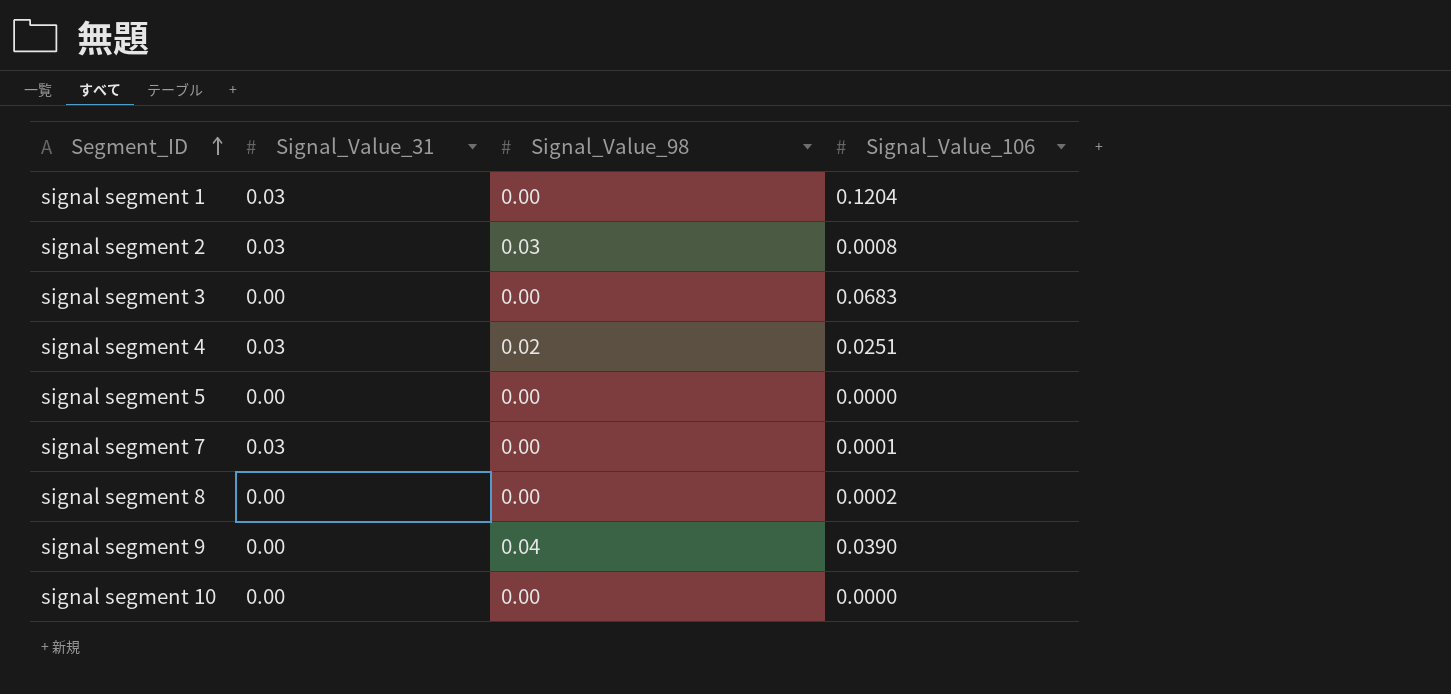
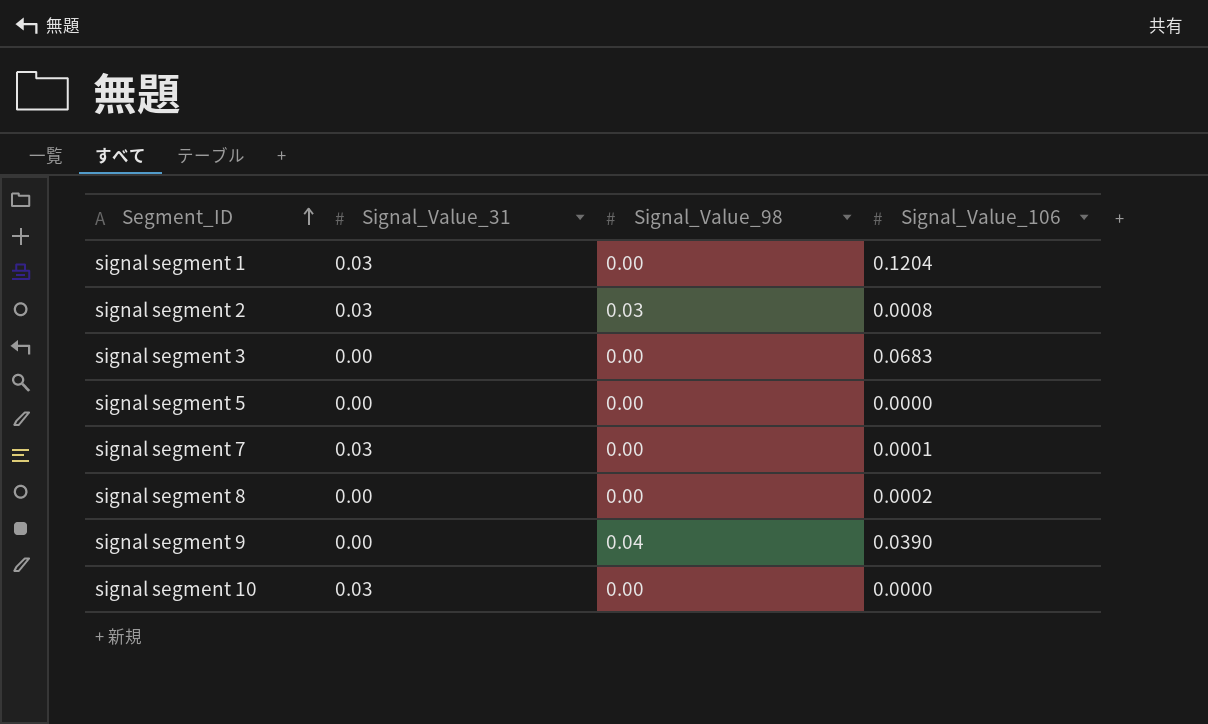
row signal segment 4: 0.03 | 0.02 | 0.0251 -> none
signal segment 10 | Signal_Value_31: 0.00 -> 0.03

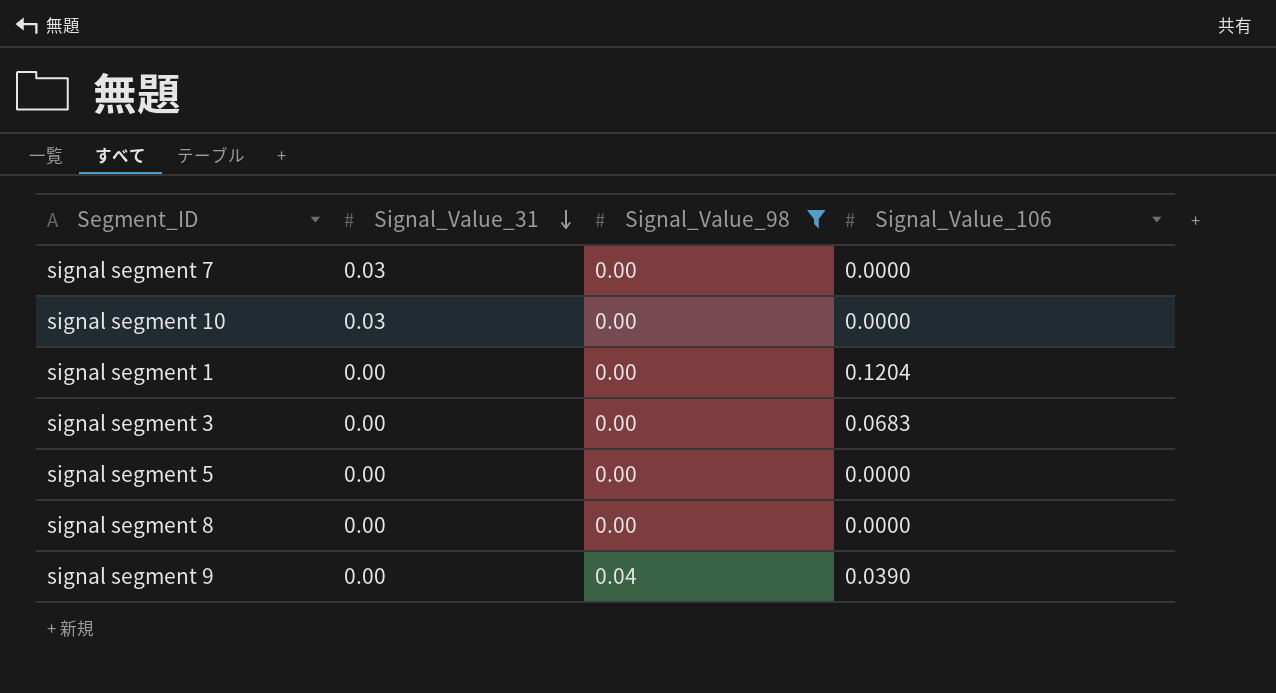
filter: none -> Signal_Value_98 != 0.03
row order: Segment_ID ascending -> Signal_Value_31 descending
signal segment 7 | Signal_Value_106: 0.0001 -> 0.0000
signal segment 1 | Signal_Value_31: 0.03 -> 0.00
signal segment 8 | Signal_Value_106: 0.0002 -> 0.0000

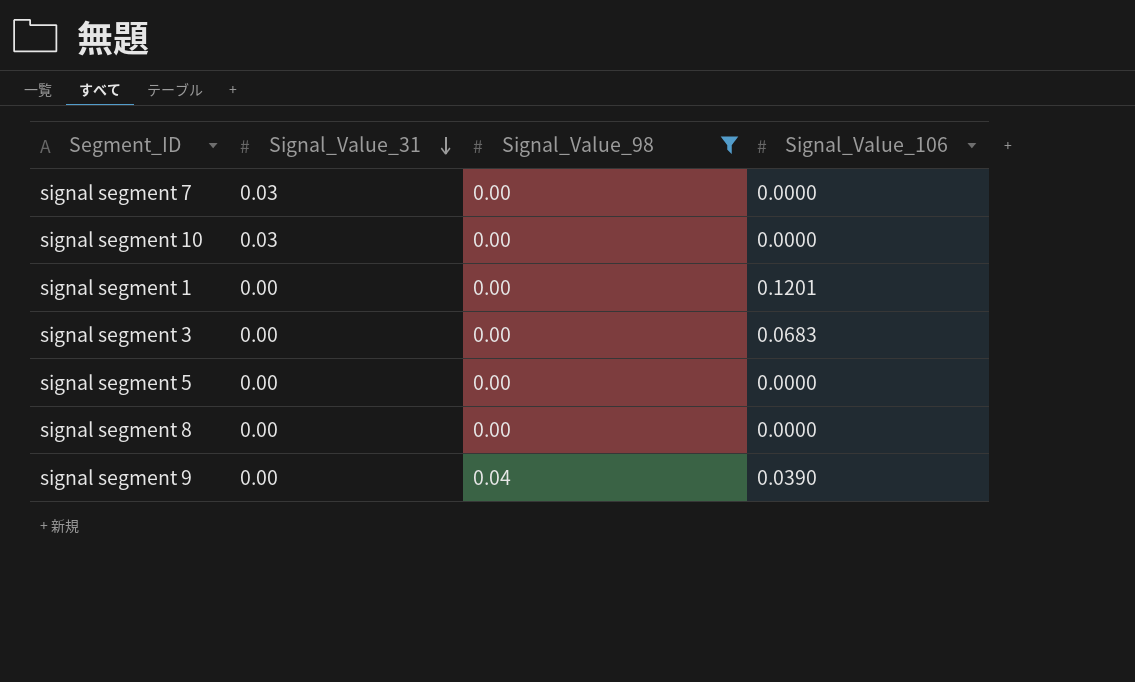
signal segment 1 | Signal_Value_106: 0.1204 -> 0.1201

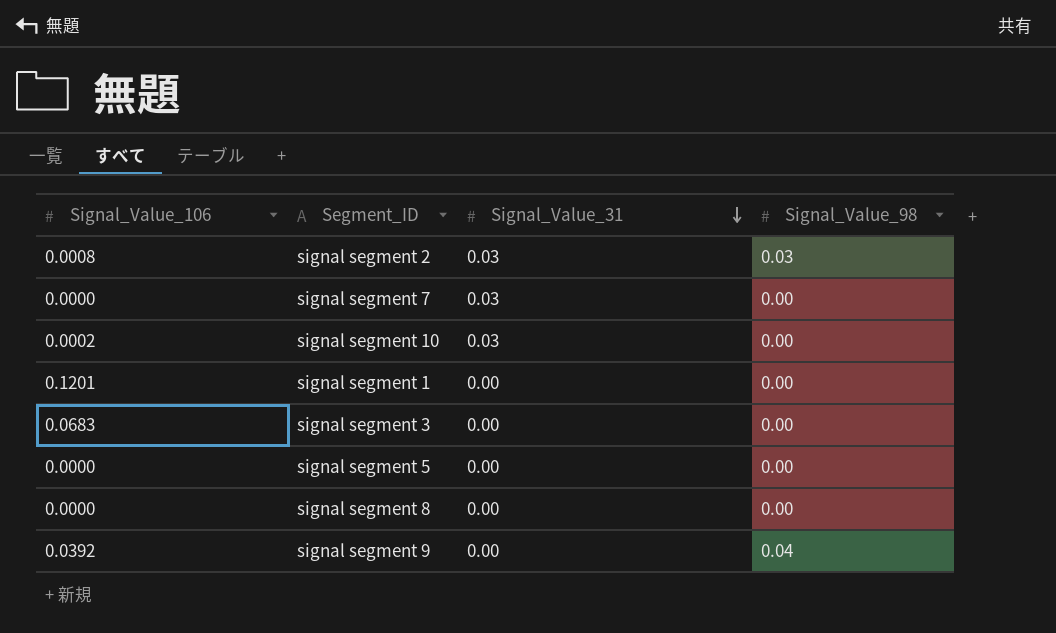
filter: Signal_Value_98 != 0.03 -> none
column Signal_Value_106 | position: 4 -> 1
signal segment 10 | Signal_Value_106: 0.0000 -> 0.0002
signal segment 9 | Signal_Value_106: 0.0390 -> 0.0392

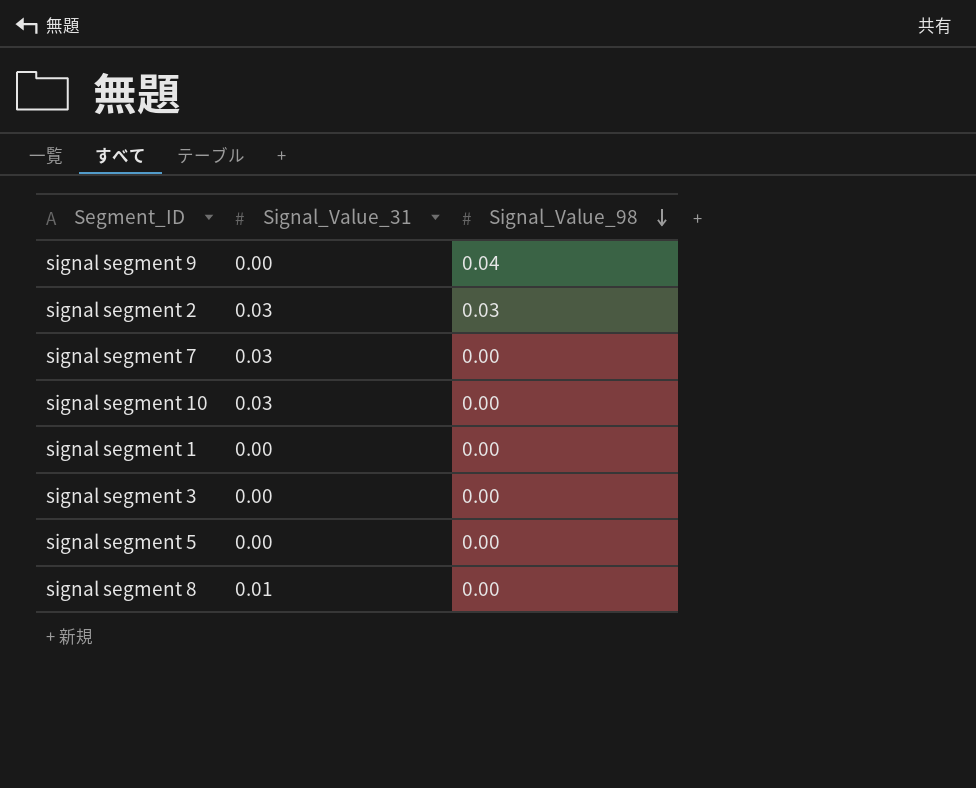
row order: Signal_Value_31 descending -> Signal_Value_98 descending
column Signal_Value_106 | position: 1 -> none
signal segment 8 | Signal_Value_31: 0.00 -> 0.01

